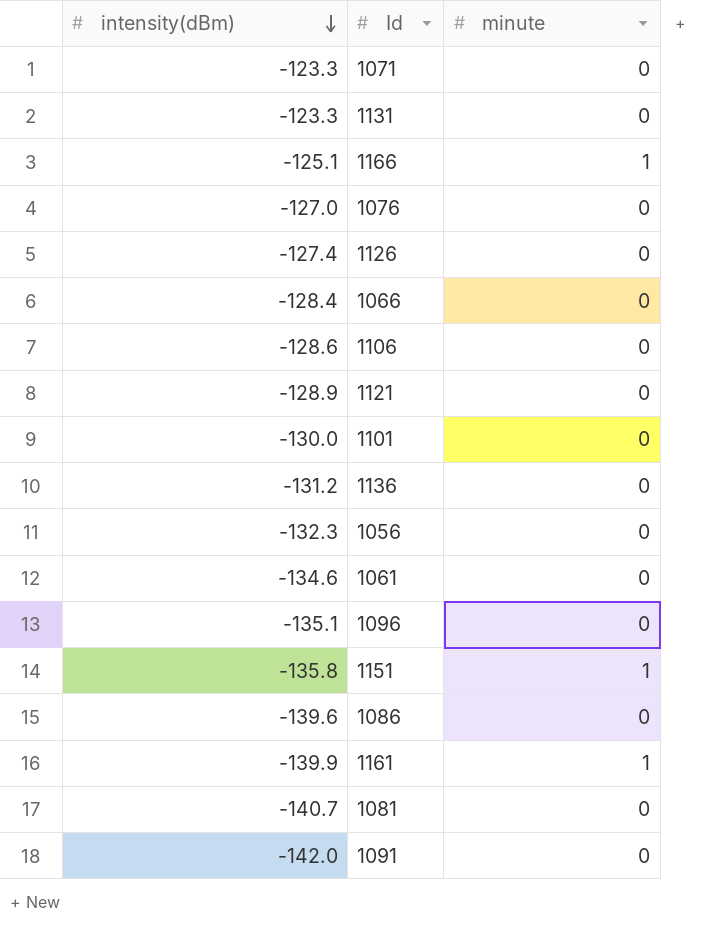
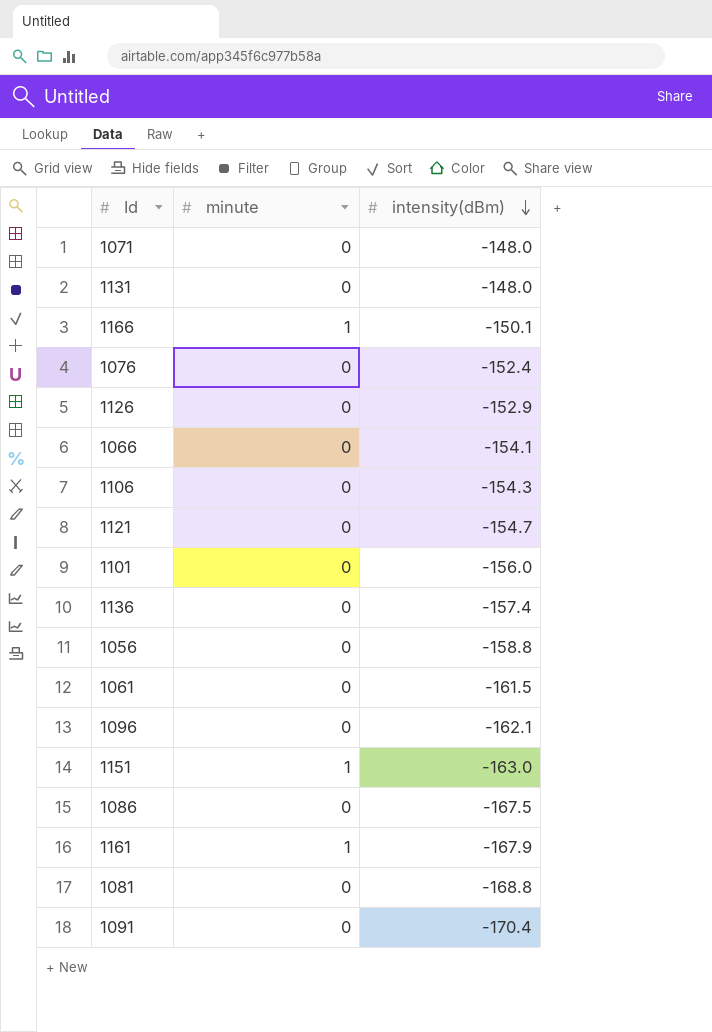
column intensity(dBm) | position: 1 -> 3
1071 | intensity(dBm): -123.3 -> -148.0
1131 | intensity(dBm): -123.3 -> -148.0
1166 | intensity(dBm): -125.1 -> -150.1
1076 | intensity(dBm): -127.0 -> -152.4
1126 | intensity(dBm): -127.4 -> -152.9
1066 | intensity(dBm): -128.4 -> -154.1
1106 | intensity(dBm): -128.6 -> -154.3
1121 | intensity(dBm): -128.9 -> -154.7
1101 | intensity(dBm): -130.0 -> -156.0
1136 | intensity(dBm): -131.2 -> -157.4
1056 | intensity(dBm): -132.3 -> -158.8
1061 | intensity(dBm): -134.6 -> -161.5
1096 | intensity(dBm): -135.1 -> -162.1
1151 | intensity(dBm): -135.8 -> -163.0
1086 | intensity(dBm): -139.6 -> -167.5
1161 | intensity(dBm): -139.9 -> -167.9
1081 | intensity(dBm): -140.7 -> -168.8
1091 | intensity(dBm): -142.0 -> -170.4

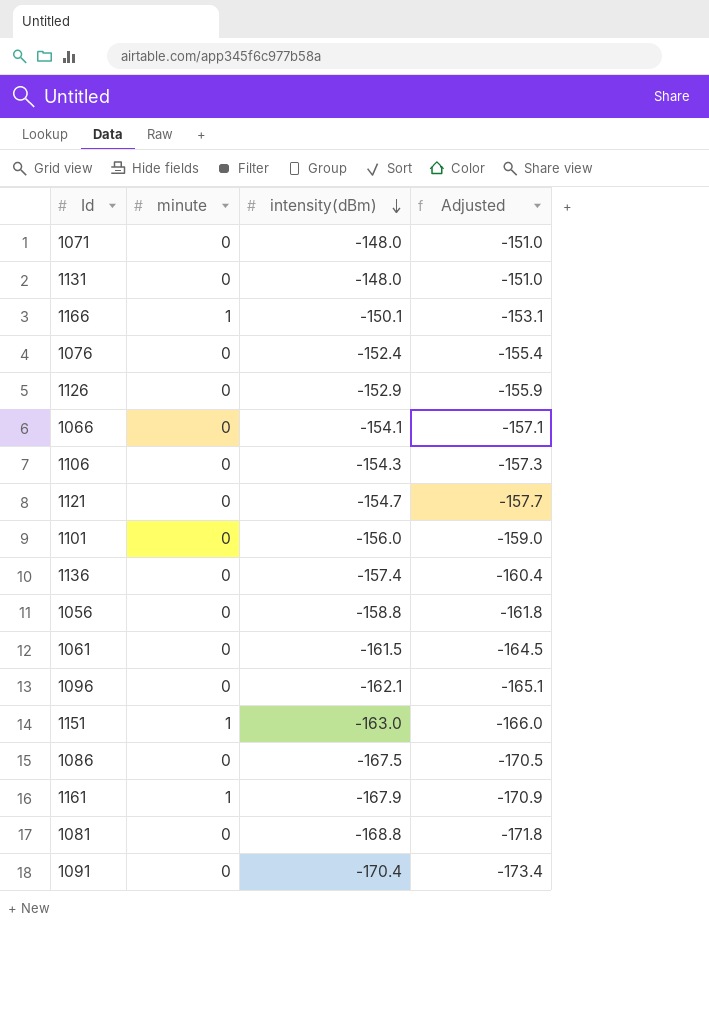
column Adjusted | formula: none -> [intensity(dBm)] - 3

